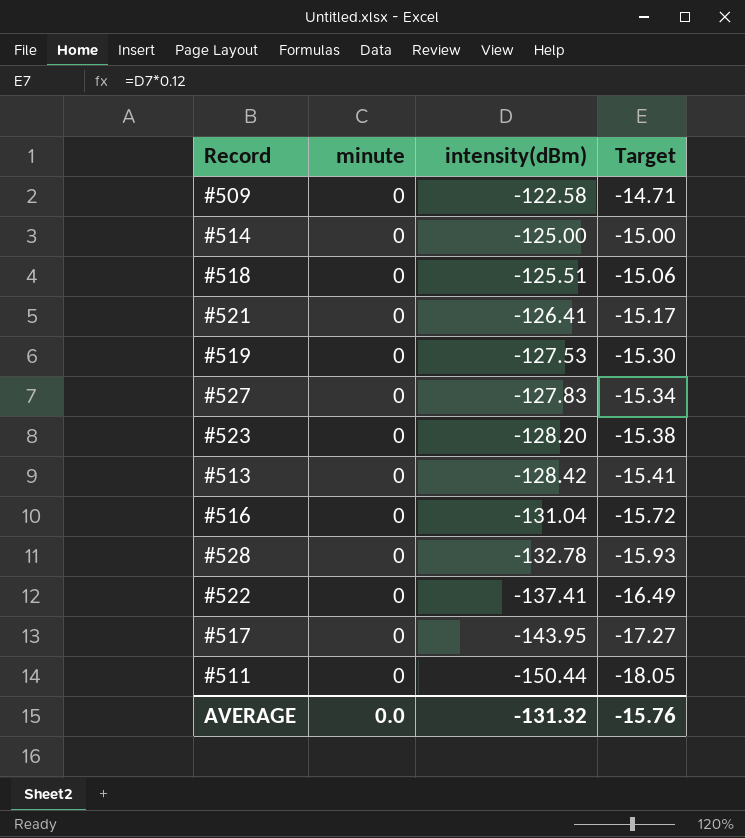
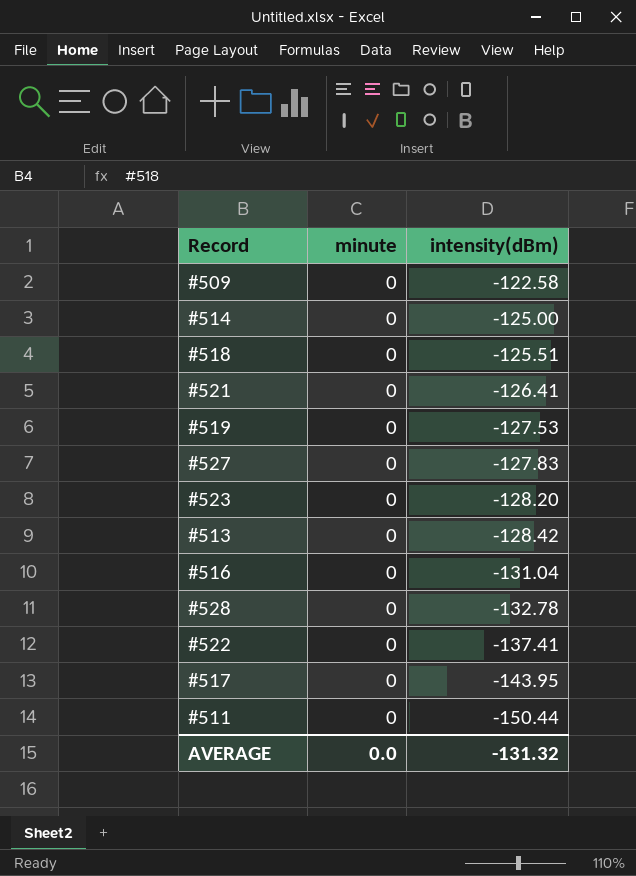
column Target | formula: [intensity(dBm)] * 0.12 -> none

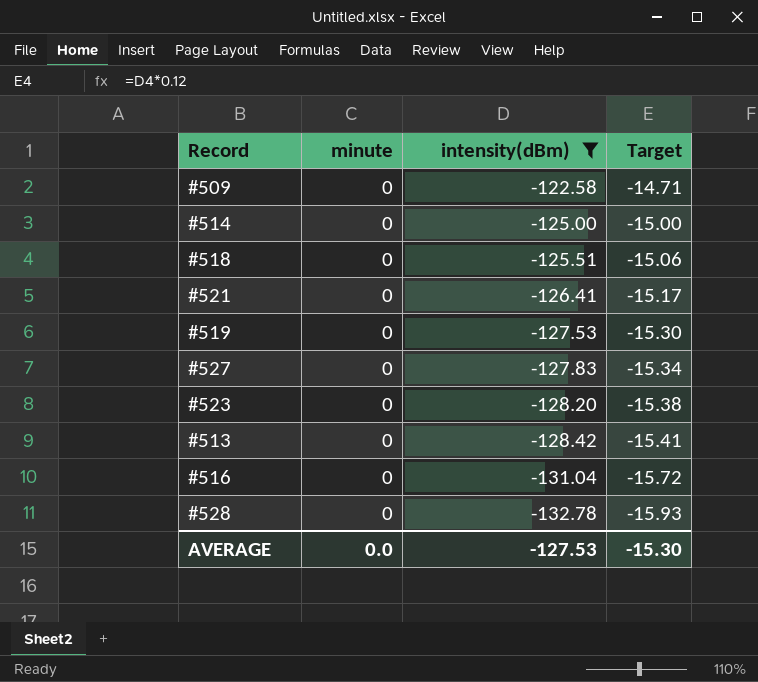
filter: none -> intensity(dBm) >= -132.78
column Target | formula: none -> [intensity(dBm)] * 0.12
AVERAGE | intensity(dBm): -131.32 -> -127.53

